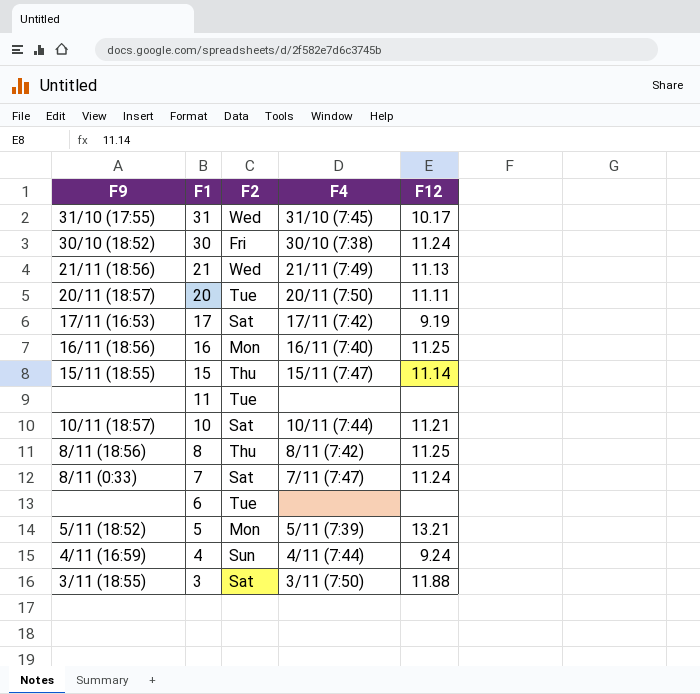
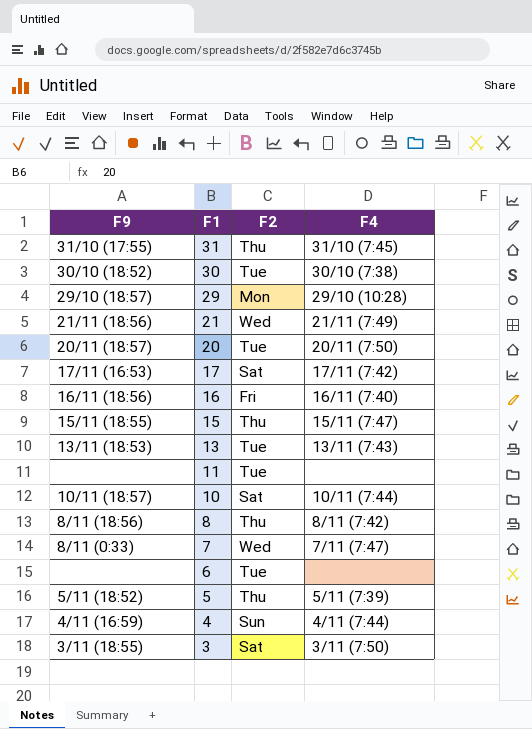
column F12 | position: 5 -> none
31 | F2: Wed -> Thu
30 | F2: Fri -> Tue
row 29: none -> 29/10 (18:57) | Mon | 29/10 (10:28)
16 | F2: Mon -> Fri
row 13: none -> 13/11 (18:53) | Tue | 13/11 (7:43)
7 | F2: Sat -> Wed
5 | F2: Mon -> Thu

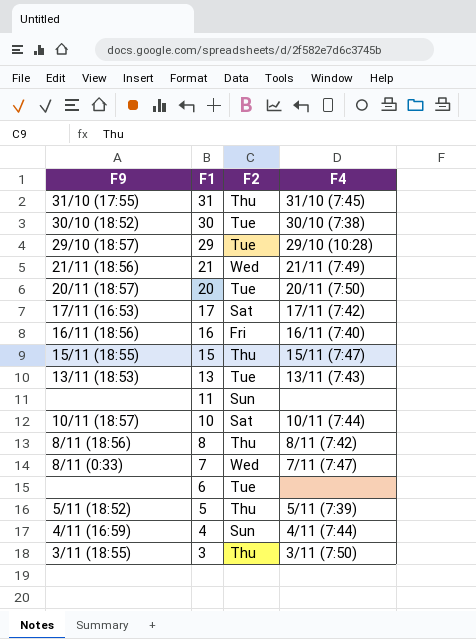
29 | F2: Mon -> Tue
11 | F2: Tue -> Sun
3 | F2: Sat -> Thu

